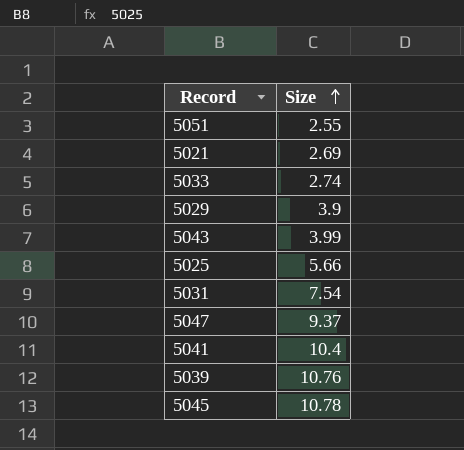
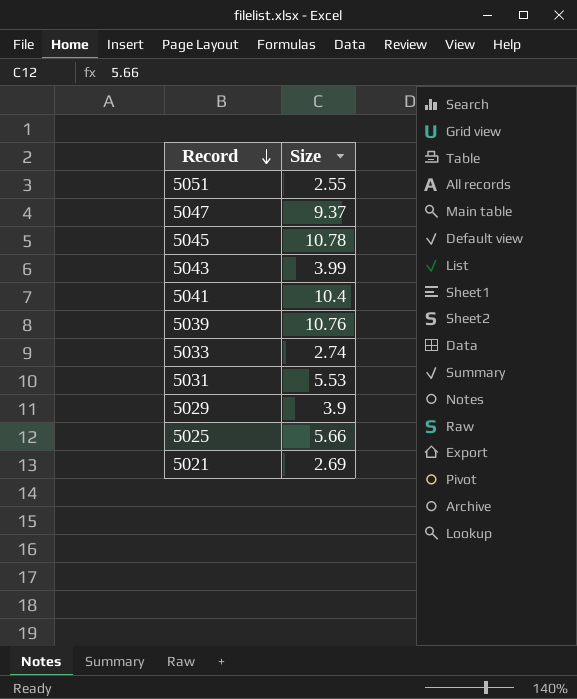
row order: Size ascending -> Record descending
5031 | Size: 7.54 -> 5.53

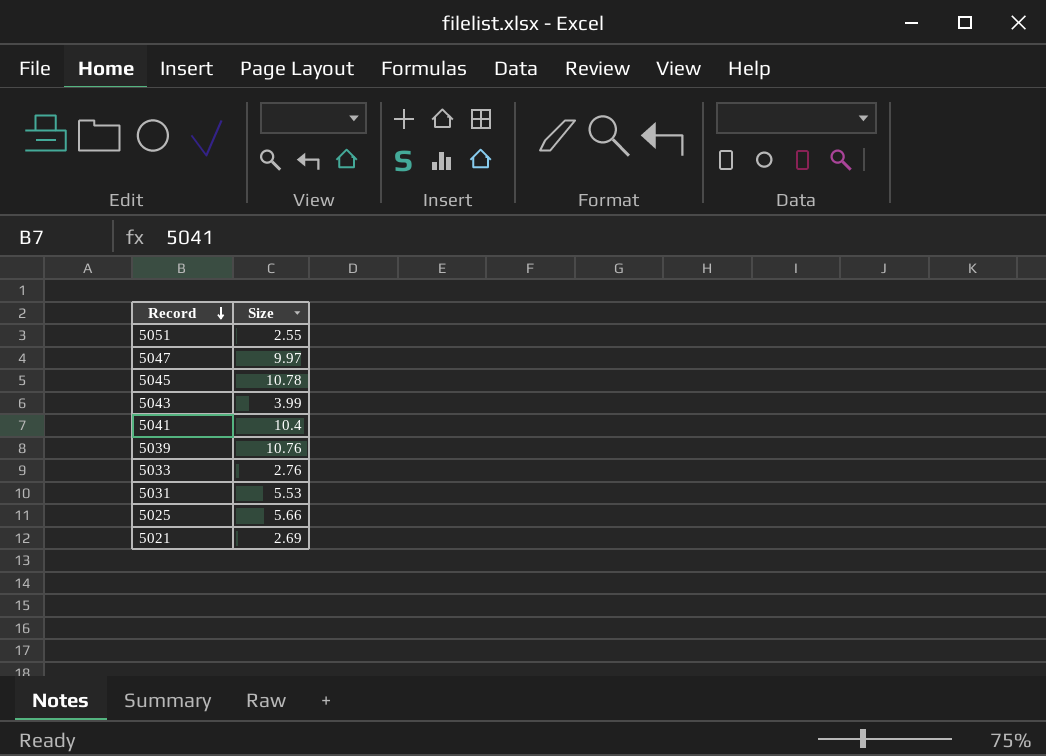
row 5029: 3.9 -> none
5047 | Size: 9.37 -> 9.97
5033 | Size: 2.74 -> 2.76

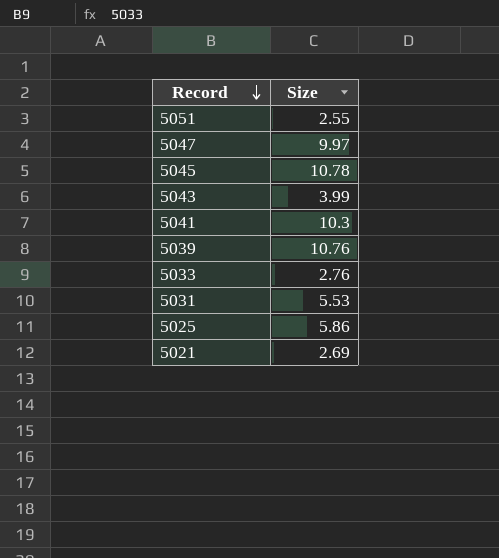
5041 | Size: 10.4 -> 10.3
5025 | Size: 5.66 -> 5.86

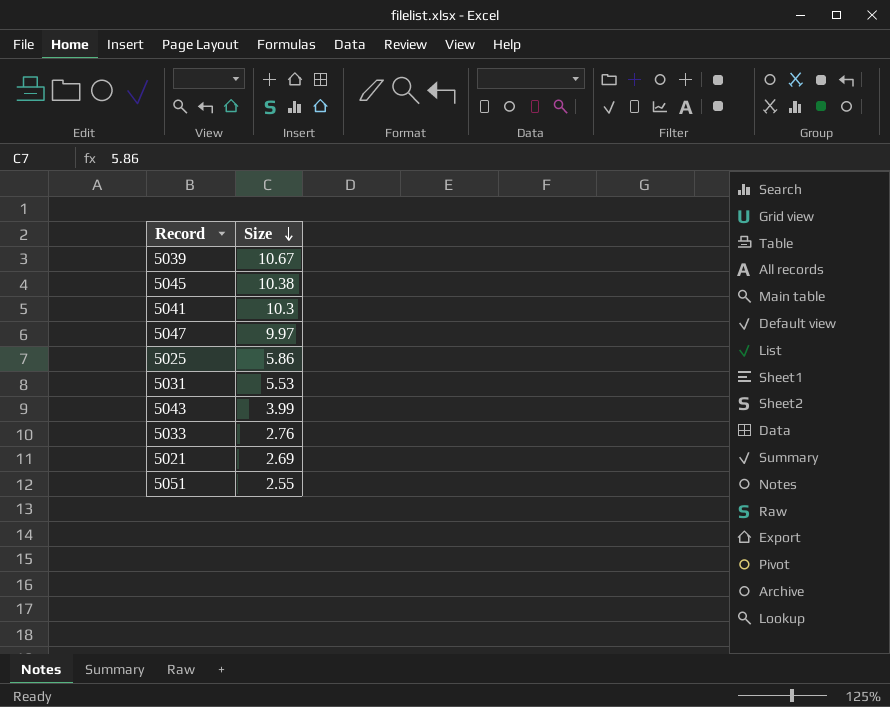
row order: Record descending -> Size descending
5039 | Size: 10.76 -> 10.67
5045 | Size: 10.78 -> 10.38

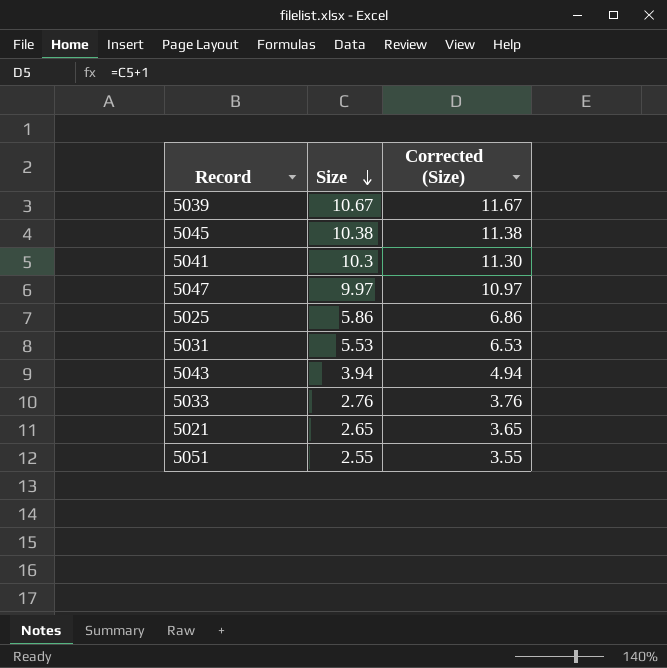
column Corrected (Size) | formula: none -> [Size] + 1
5043 | Size: 3.99 -> 3.94
5021 | Size: 2.69 -> 2.65

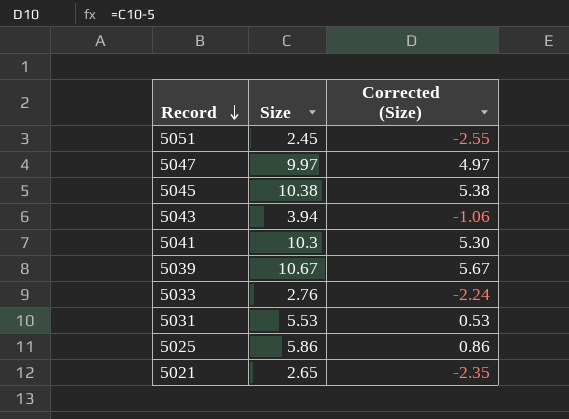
row order: Size descending -> Record descending
column Corrected (Size) | formula: [Size] + 1 -> [Size] - 5
5051 | Size: 2.55 -> 2.45

